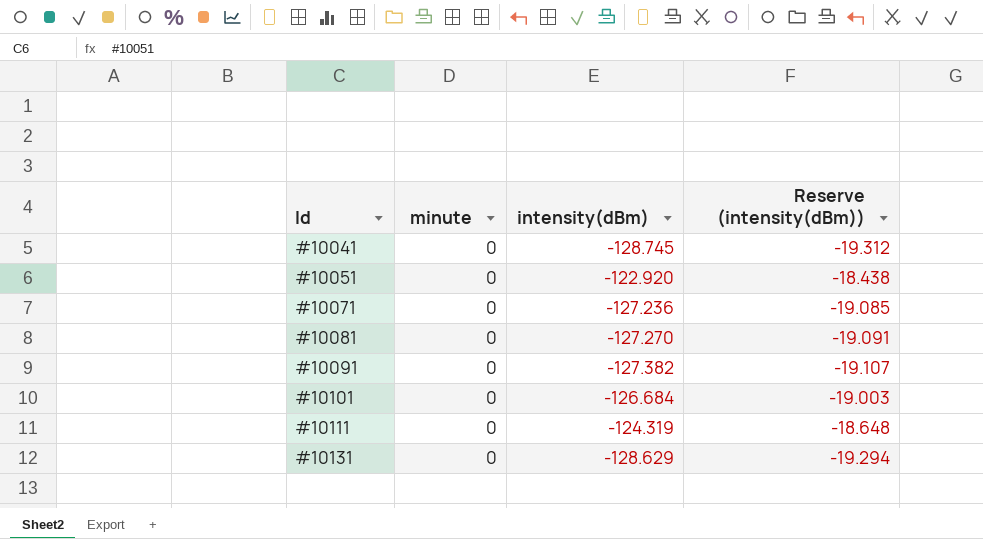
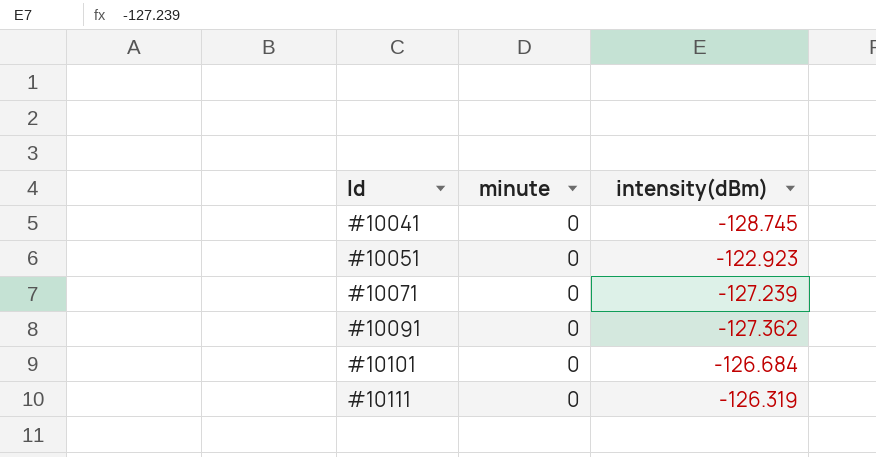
column Reserve (intensity(dBm)) | formula: [intensity(dBm)] * 0.15 -> none
row #10081: 0 | -127.270 | -19.091 -> none
row #10131: 0 | -128.629 | -19.294 -> none
#10051 | intensity(dBm): -122.920 -> -122.923
#10071 | intensity(dBm): -127.236 -> -127.239
#10091 | intensity(dBm): -127.382 -> -127.362
#10111 | intensity(dBm): -124.319 -> -126.319

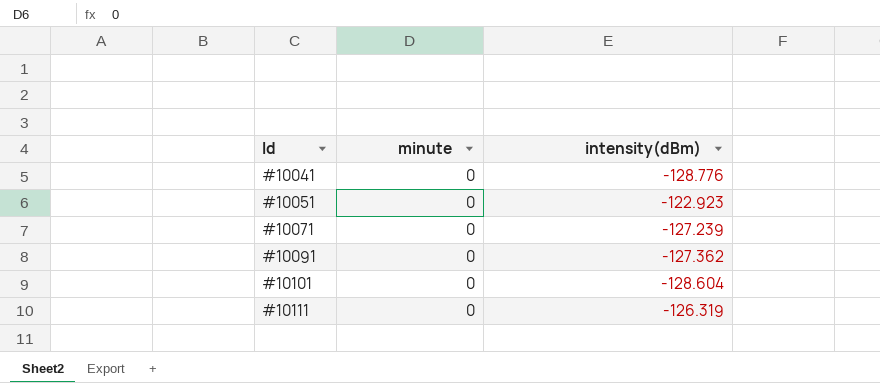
#10041 | intensity(dBm): -128.745 -> -128.776
#10101 | intensity(dBm): -126.684 -> -128.604

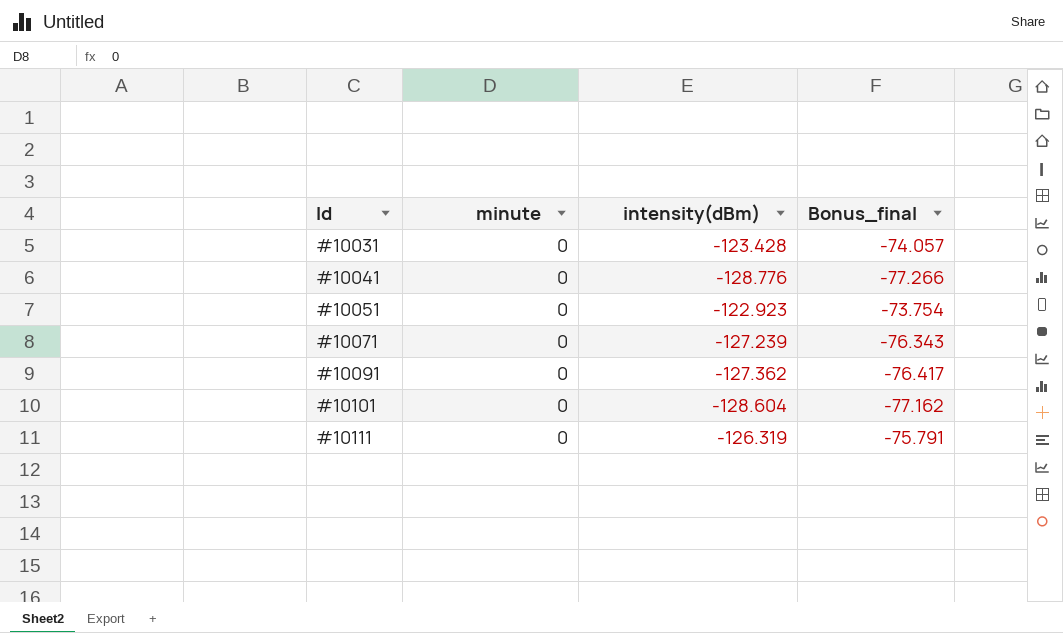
column Bonus_final | formula: none -> [intensity(dBm)] * 0.6
row #10031: none -> 0 | -123.428 | -74.057

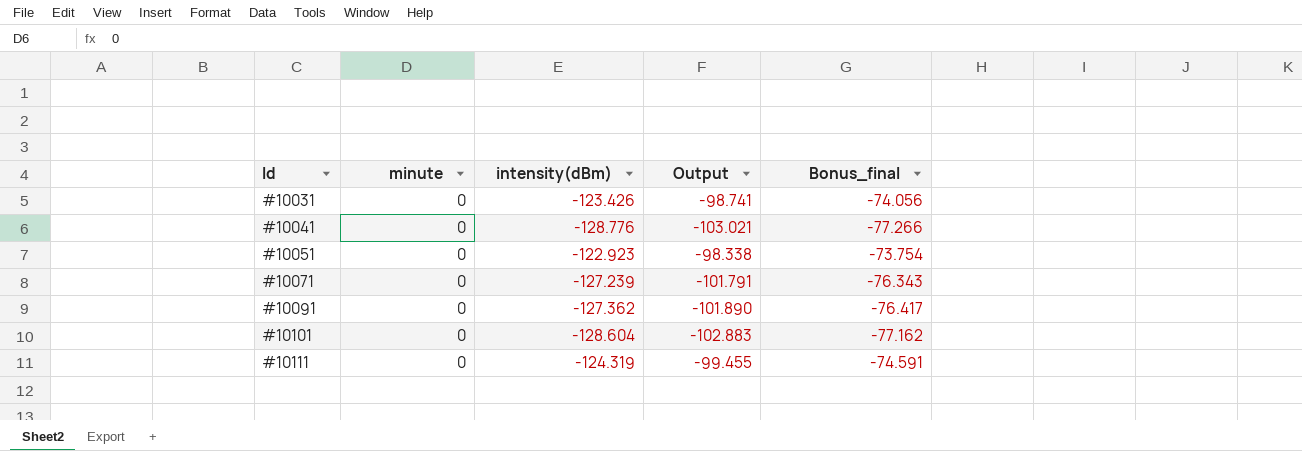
column Output | formula: none -> [intensity(dBm)] * 0.8
#10031 | intensity(dBm): -123.428 -> -123.426
#10031 | Bonus_final: -74.057 -> -74.056
#10111 | intensity(dBm): -126.319 -> -124.319
#10111 | Bonus_final: -75.791 -> -74.591

